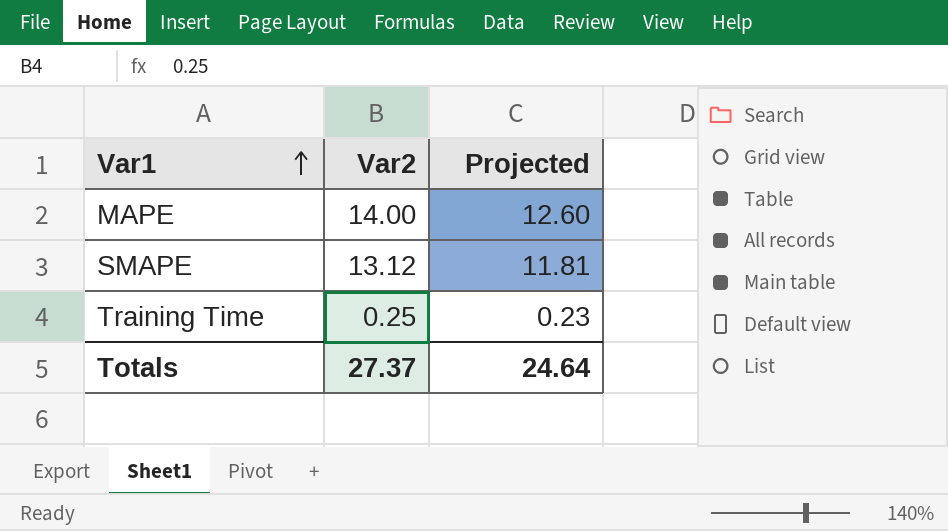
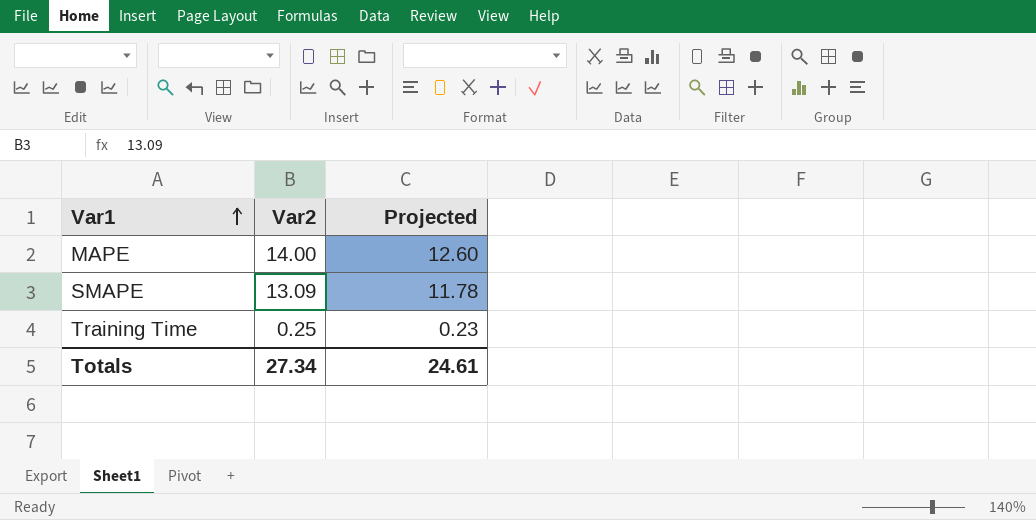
SMAPE | Var2: 13.12 -> 13.09
SMAPE | Projected: 11.81 -> 11.78
Totals | Var2: 27.37 -> 27.34
Totals | Projected: 24.64 -> 24.61

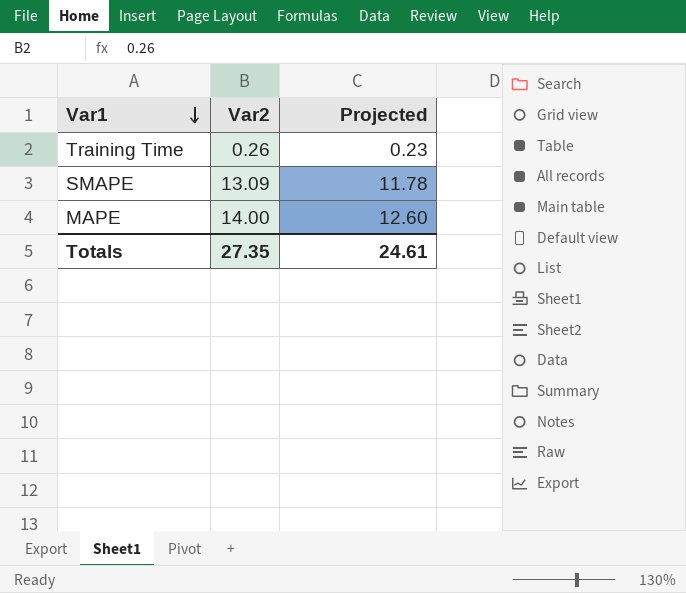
row order: Var1 ascending -> Var1 descending
Training Time | Var2: 0.25 -> 0.26
Totals | Var2: 27.34 -> 27.35

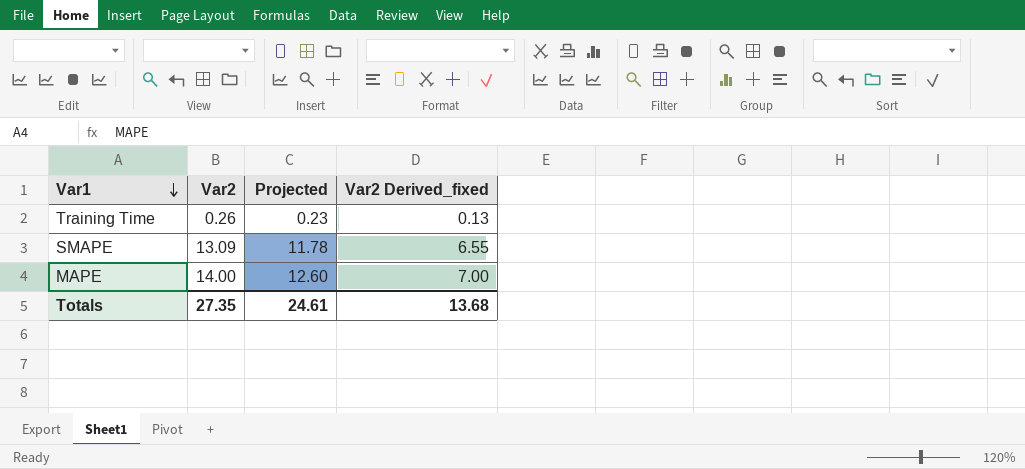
column Var2 Derived_fixed | formula: none -> [Var2] * 0.5

